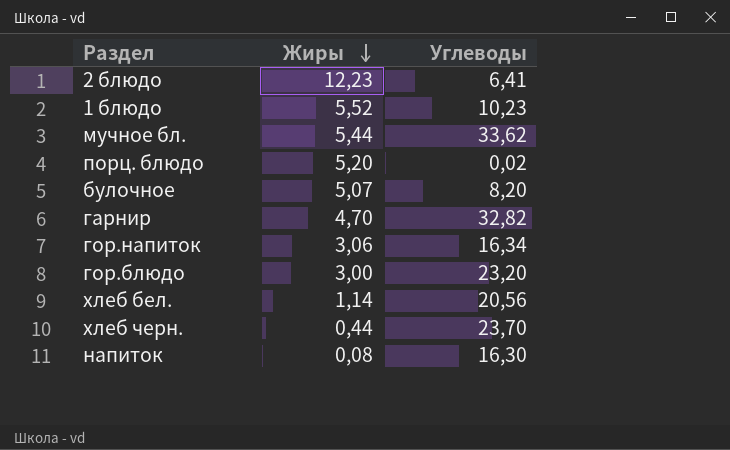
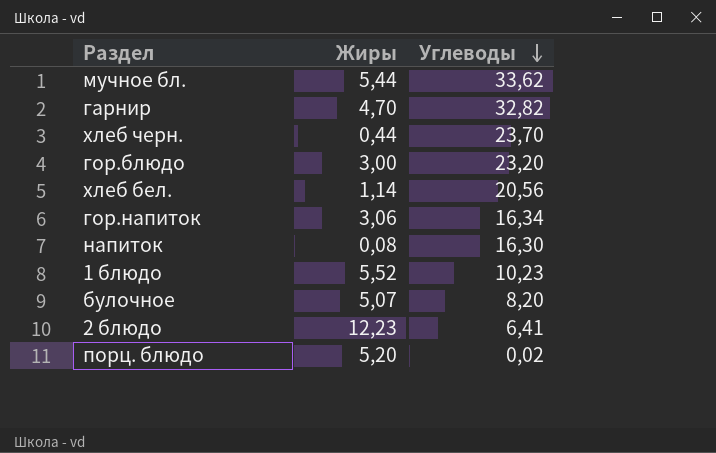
row order: Жиры descending -> Углеводы descending

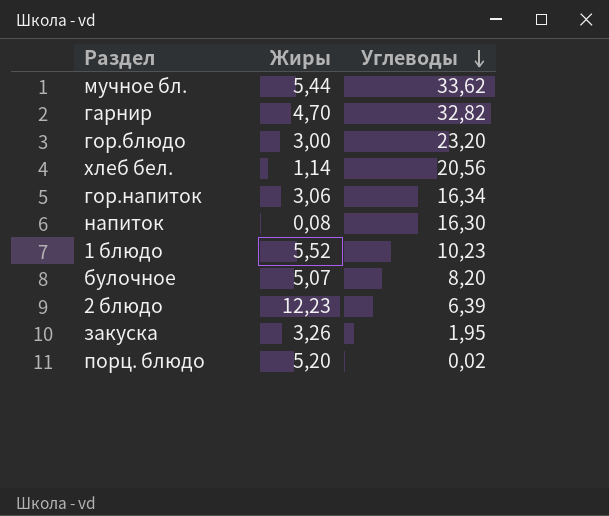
row хлеб черн.: 0,44 | 23,70 -> none
2 блюдо | Углеводы: 6,41 -> 6,39
row закуска: none -> 3,26 | 1,95

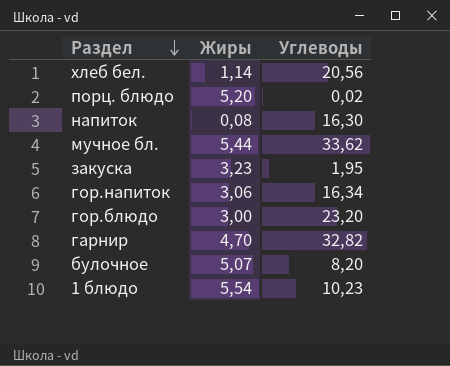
row order: Углеводы descending -> Раздел descending
row 2 блюдо: 12,23 | 6,39 -> none
закуска | Жиры: 3,26 -> 3,23
1 блюдо | Жиры: 5,52 -> 5,54

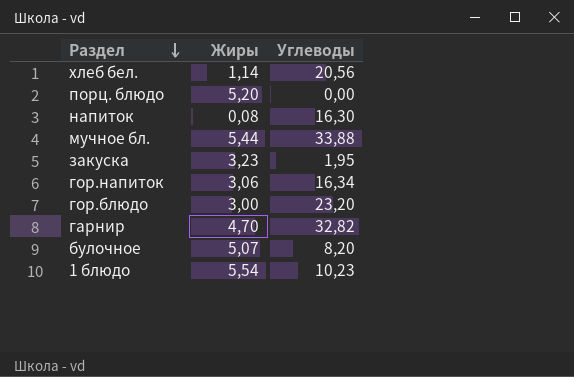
порц. блюдо | Углеводы: 0,02 -> 0,00
мучное бл. | Углеводы: 33,62 -> 33,88

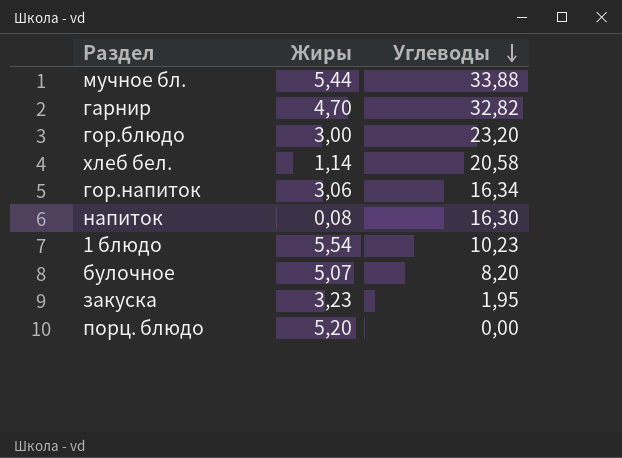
row order: Раздел descending -> Углеводы descending
хлеб бел. | Углеводы: 20,56 -> 20,58

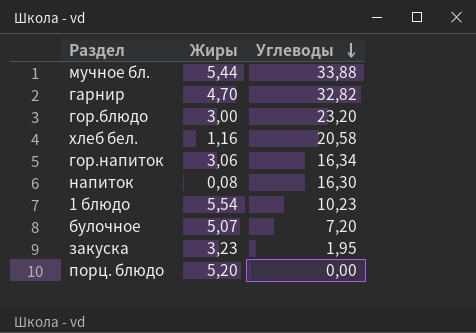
хлеб бел. | Жиры: 1,14 -> 1,16
булочное | Углеводы: 8,20 -> 7,20

